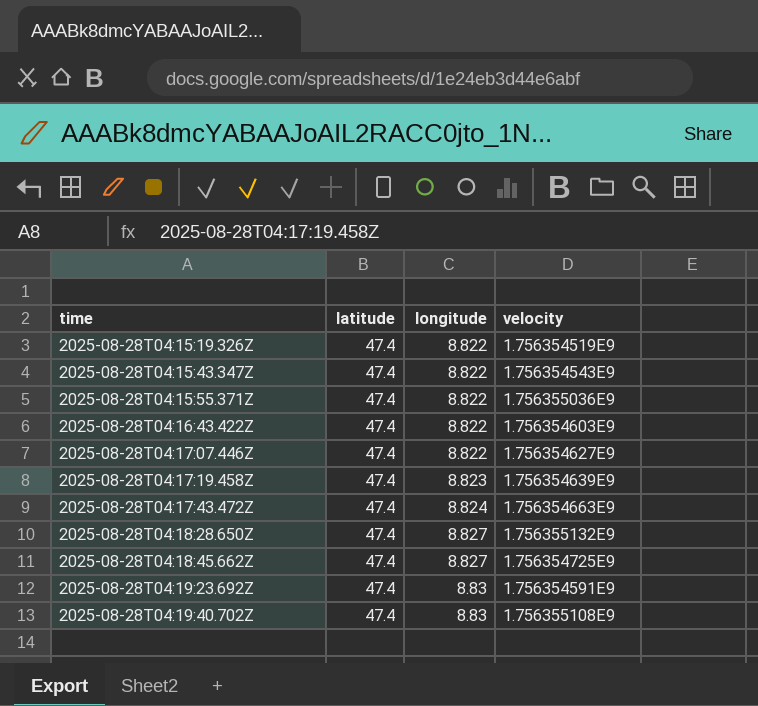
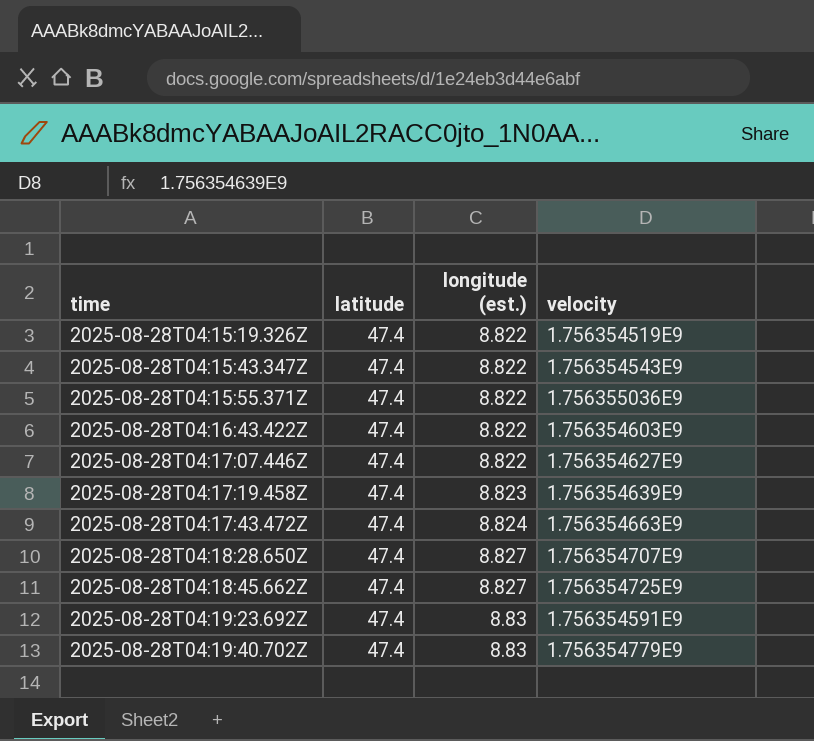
column name: longitude -> longitude (est.)
2025-08-28T04:18:28.650Z | velocity: 1.756355132E9 -> 1.756354707E9
2025-08-28T04:19:40.702Z | velocity: 1.756355108E9 -> 1.756354779E9

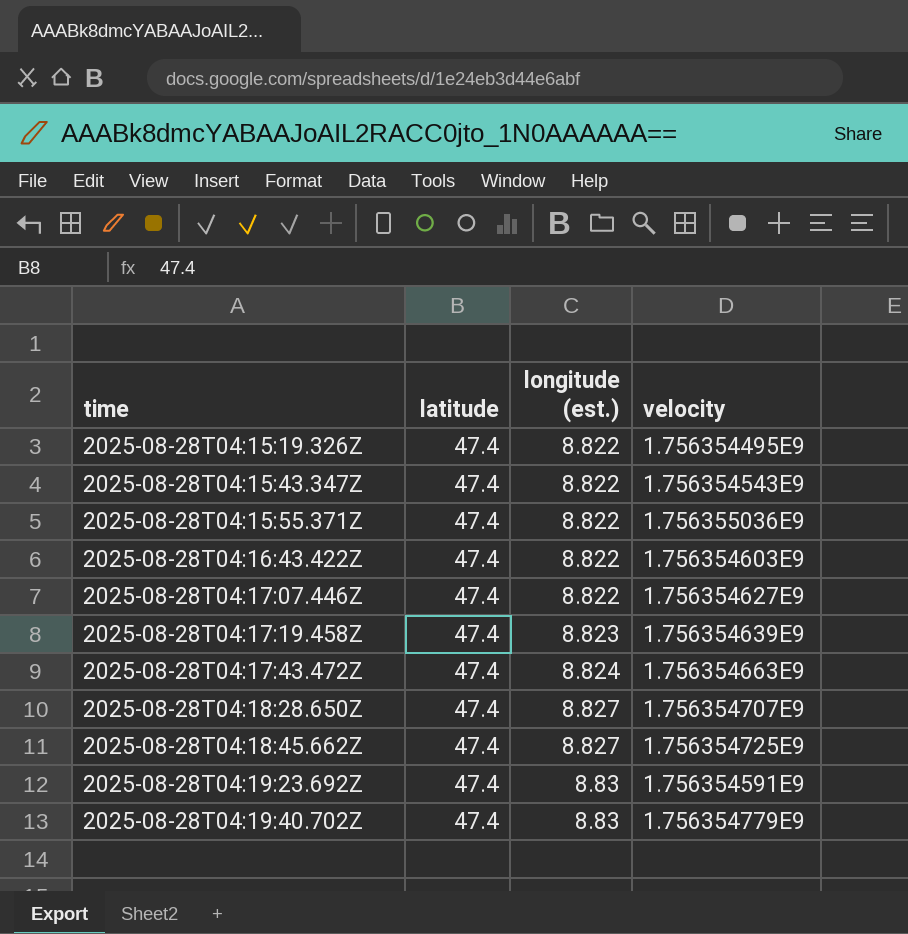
2025-08-28T04:15:19.326Z | velocity: 1.756354519E9 -> 1.756354495E9

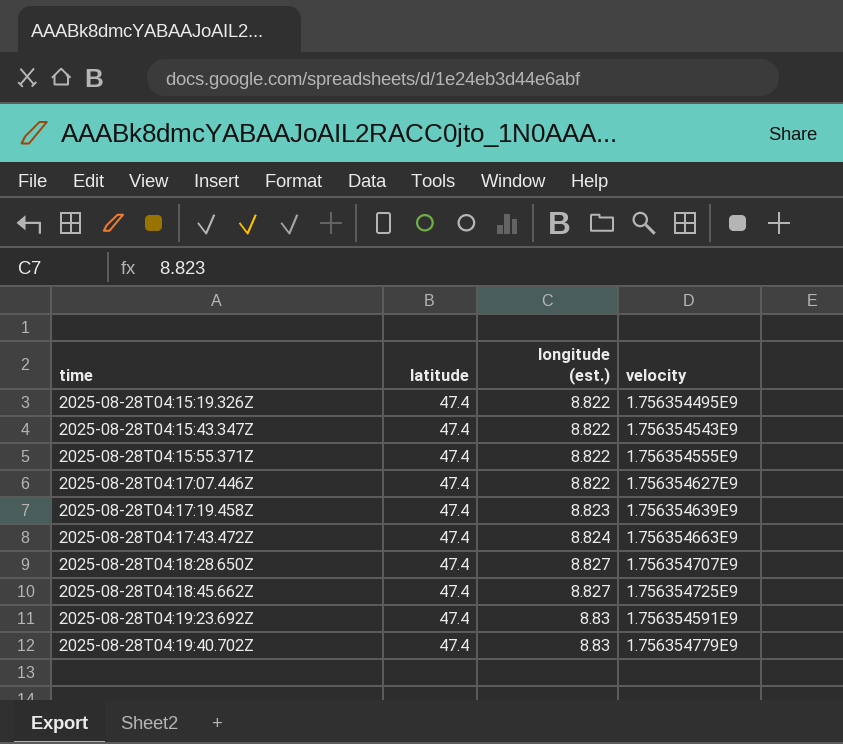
row 2025-08-28T04:16:43.422Z: 47.4 | 8.822 | 1.756354603E9 -> none
2025-08-28T04:15:55.371Z | velocity: 1.756355036E9 -> 1.756354555E9

